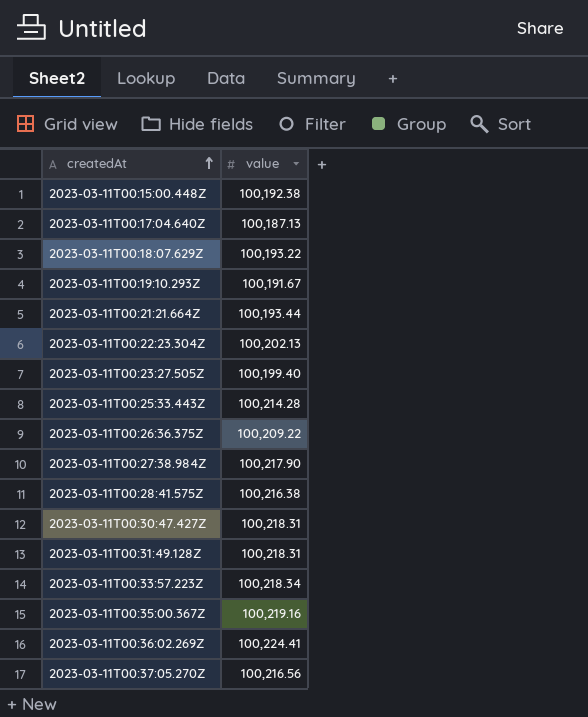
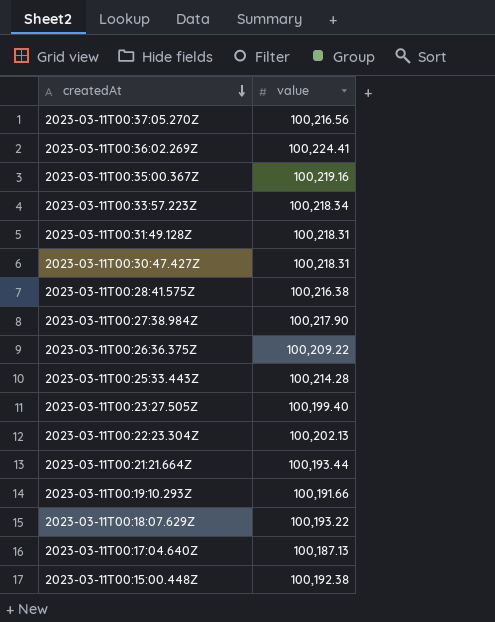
row order: createdAt ascending -> createdAt descending
2023-03-11T00:19:10.293Z | value: 100,191.67 -> 100,191.66

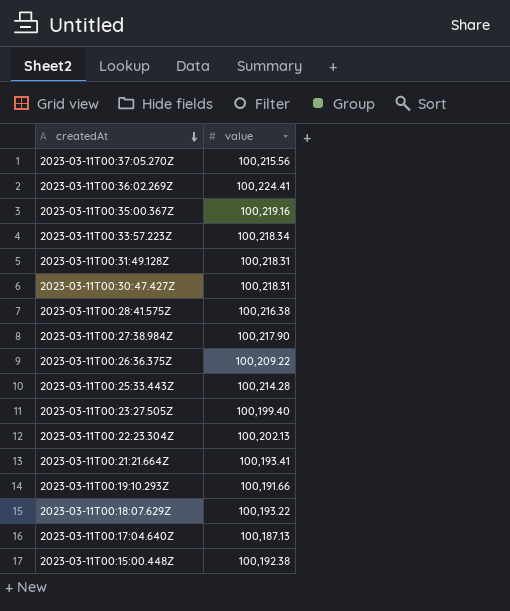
2023-03-11T00:37:05.270Z | value: 100,216.56 -> 100,215.56
2023-03-11T00:21:21.664Z | value: 100,193.44 -> 100,193.41

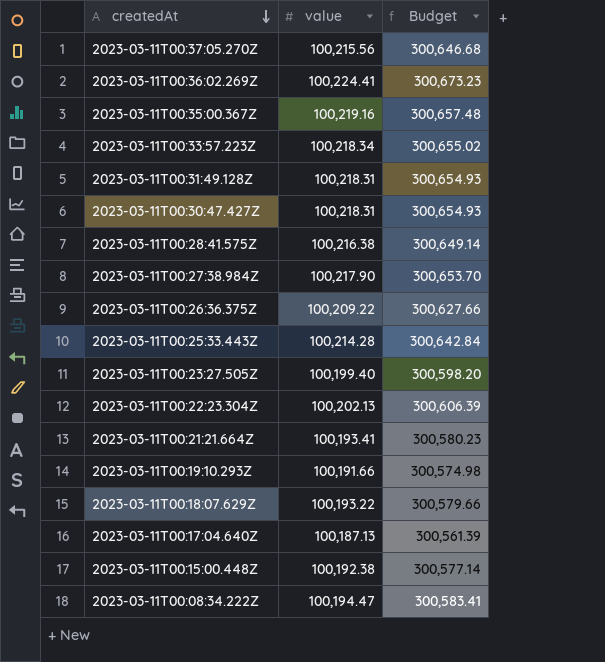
column Budget | formula: none -> [value] * 3
row 2023-03-11T00:08:34.222Z: none -> 100,194.47 | 300,583.41

